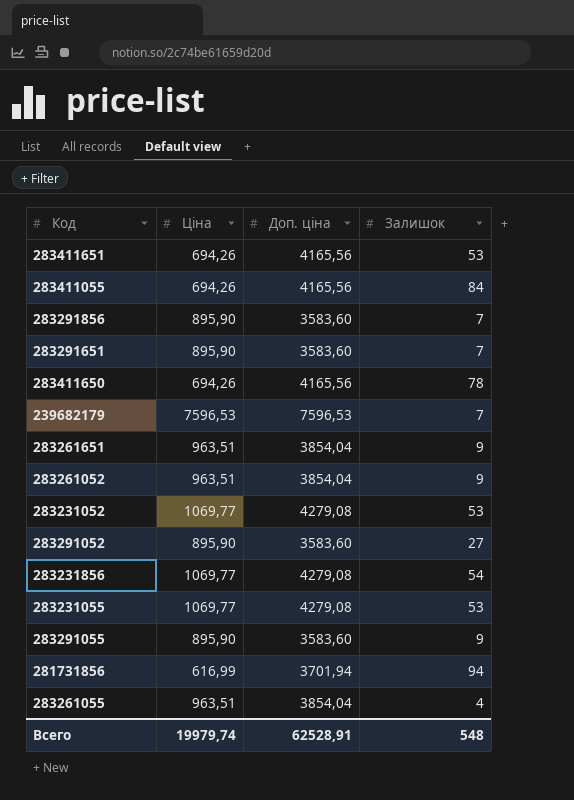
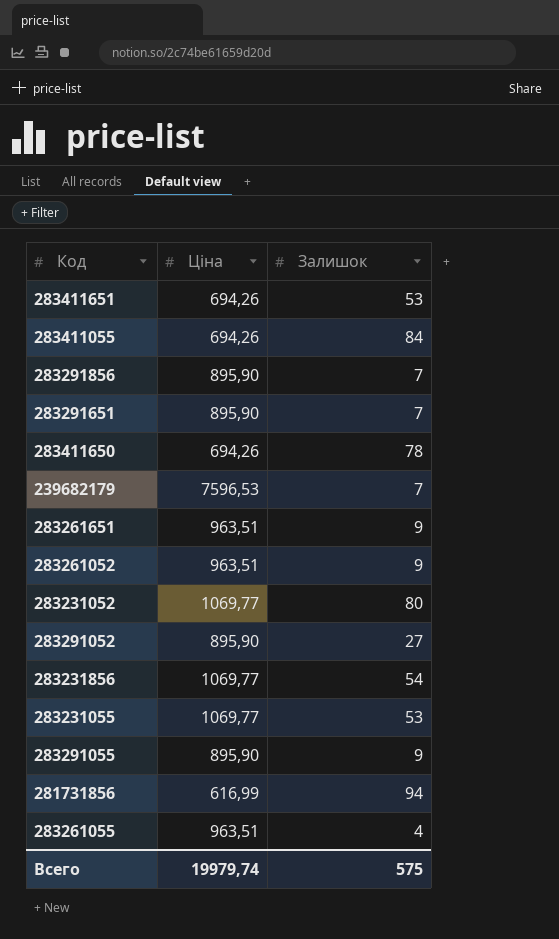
column Доп. ціна | position: 3 -> none
283231052 | Залишок: 53 -> 80
Всего | Залишок: 548 -> 575

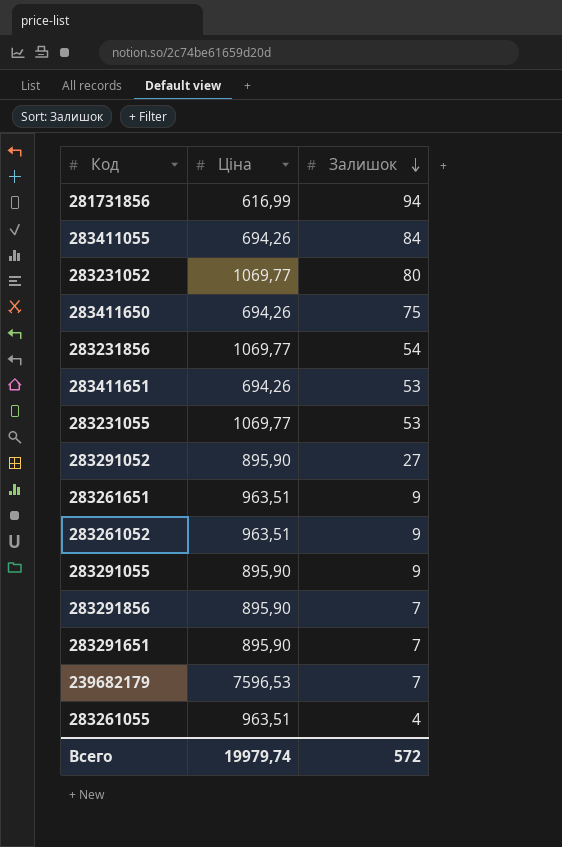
row order: none -> Залишок descending
283411650 | Залишок: 78 -> 75
Всего | Залишок: 575 -> 572

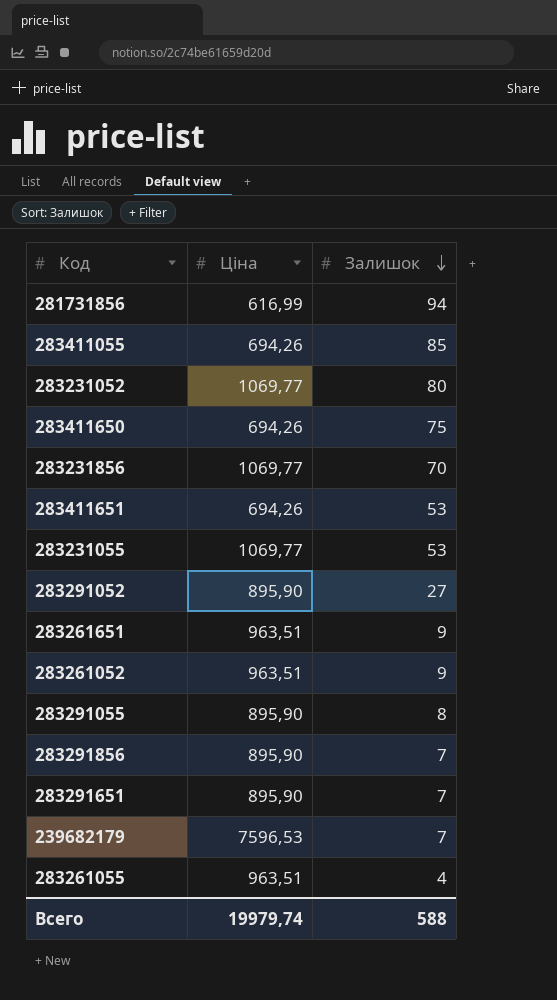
283411055 | Залишок: 84 -> 85
283231856 | Залишок: 54 -> 70
283291055 | Залишок: 9 -> 8
Всего | Залишок: 572 -> 588

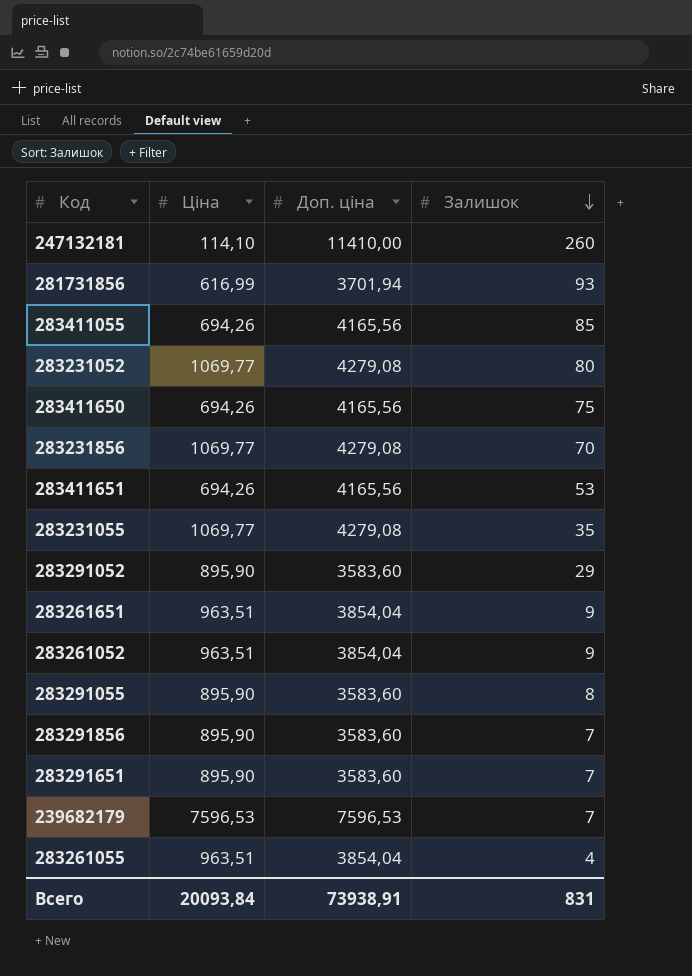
column Доп. ціна | position: none -> 3
row 247132181: none -> 114,10 | 11410,00 | 260
281731856 | Залишок: 94 -> 93
283231055 | Залишок: 53 -> 35
283291052 | Залишок: 27 -> 29
Всего | Ціна: 19979,74 -> 20093,84
Всего | Залишок: 588 -> 831

